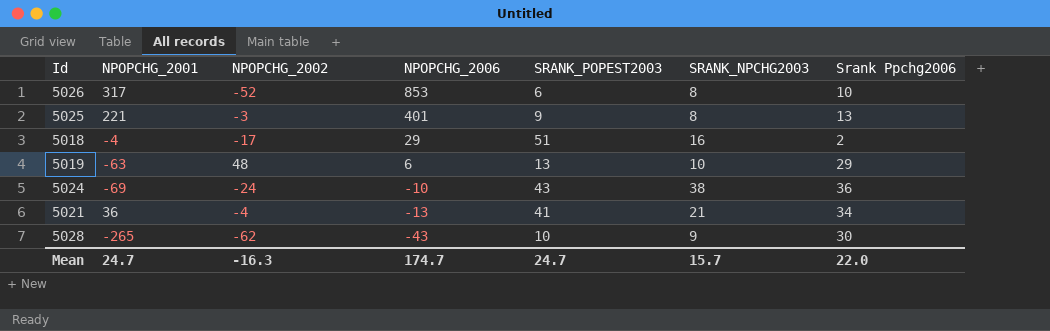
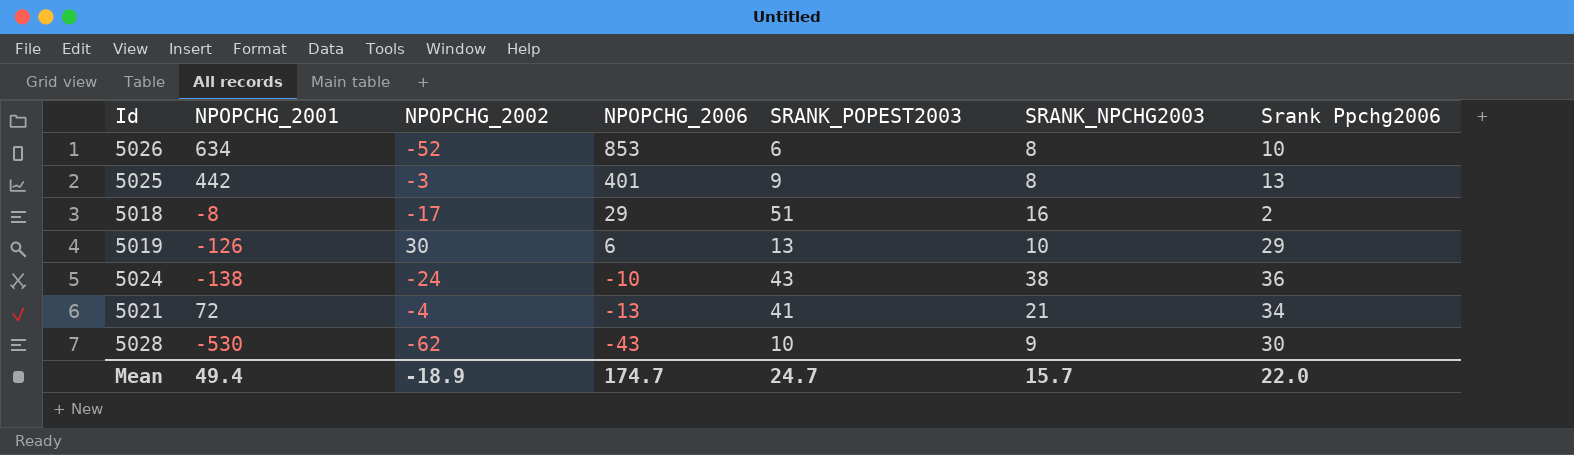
5026 | NPOPCHG_2001: 317 -> 634
5025 | NPOPCHG_2001: 221 -> 442
5018 | NPOPCHG_2001: -4 -> -8
5019 | NPOPCHG_2001: -63 -> -126
5019 | NPOPCHG_2002: 48 -> 30
5024 | NPOPCHG_2001: -69 -> -138
5021 | NPOPCHG_2001: 36 -> 72
5028 | NPOPCHG_2001: -265 -> -530
Mean | NPOPCHG_2001: 24.7 -> 49.4
Mean | NPOPCHG_2002: -16.3 -> -18.9

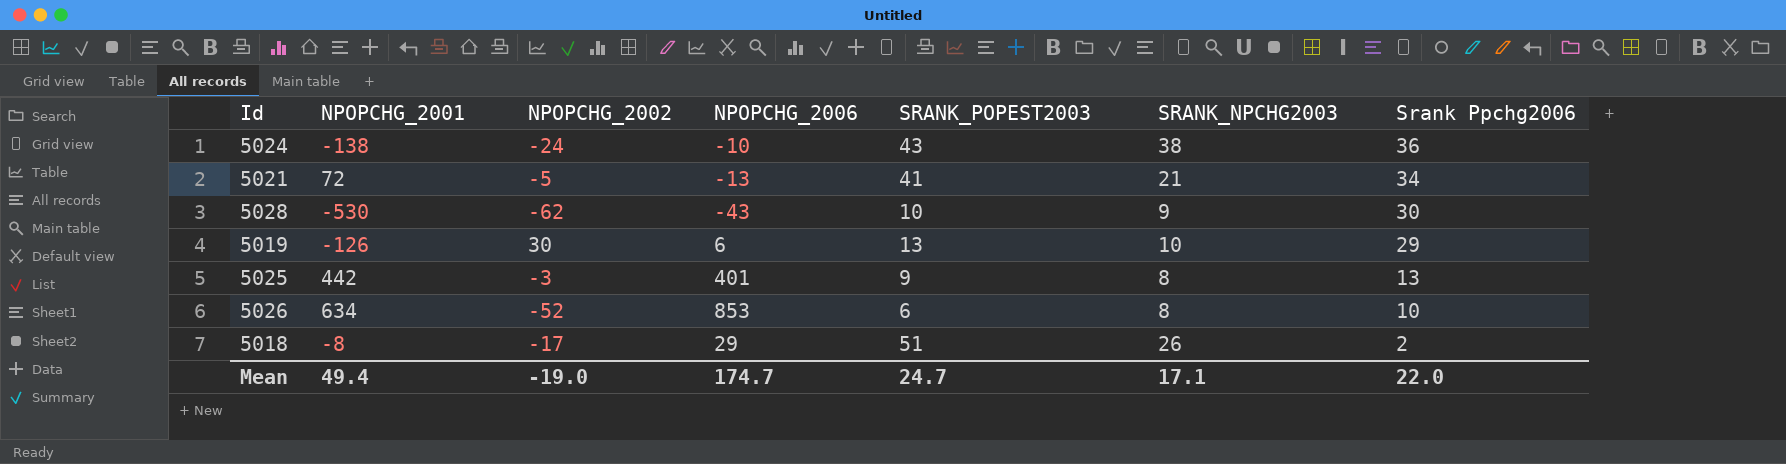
row order: NPOPCHG_2006 descending -> Srank Ppchg2006 descending
5021 | NPOPCHG_2002: -4 -> -5
5018 | SRANK_NPCHG2003: 16 -> 26
Mean | NPOPCHG_2002: -18.9 -> -19.0
Mean | SRANK_NPCHG2003: 15.7 -> 17.1

